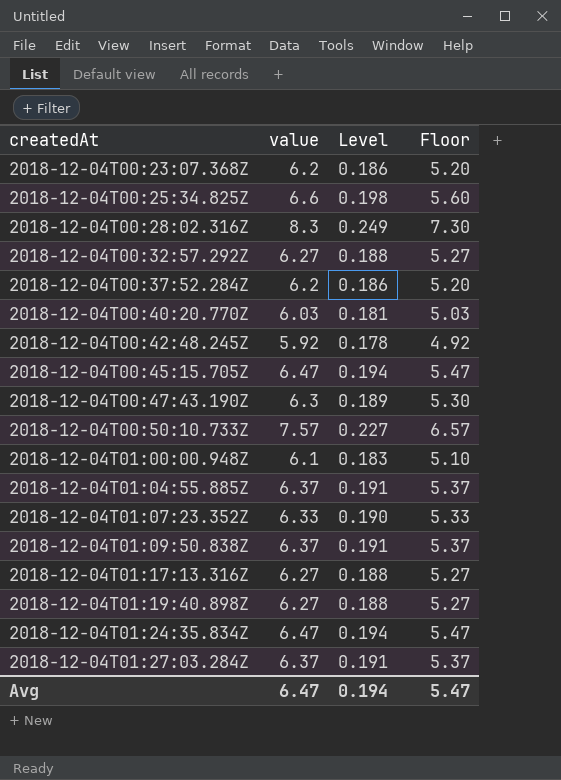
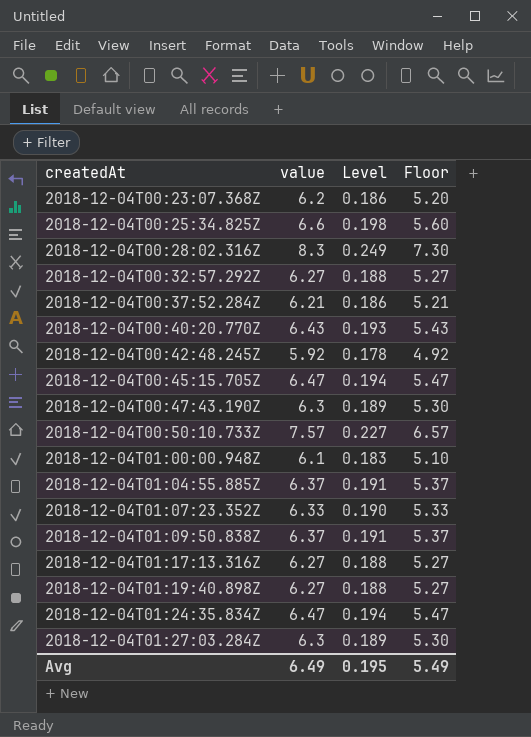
2018-12-04T00:37:52.284Z | value: 6.2 -> 6.21
2018-12-04T00:37:52.284Z | Floor: 5.20 -> 5.21
2018-12-04T00:40:20.770Z | value: 6.03 -> 6.43
2018-12-04T00:40:20.770Z | Level: 0.181 -> 0.193
2018-12-04T00:40:20.770Z | Floor: 5.03 -> 5.43
2018-12-04T01:27:03.284Z | value: 6.37 -> 6.3
2018-12-04T01:27:03.284Z | Level: 0.191 -> 0.189
2018-12-04T01:27:03.284Z | Floor: 5.37 -> 5.30
Avg | value: 6.47 -> 6.49
Avg | Level: 0.194 -> 0.195
Avg | Floor: 5.47 -> 5.49

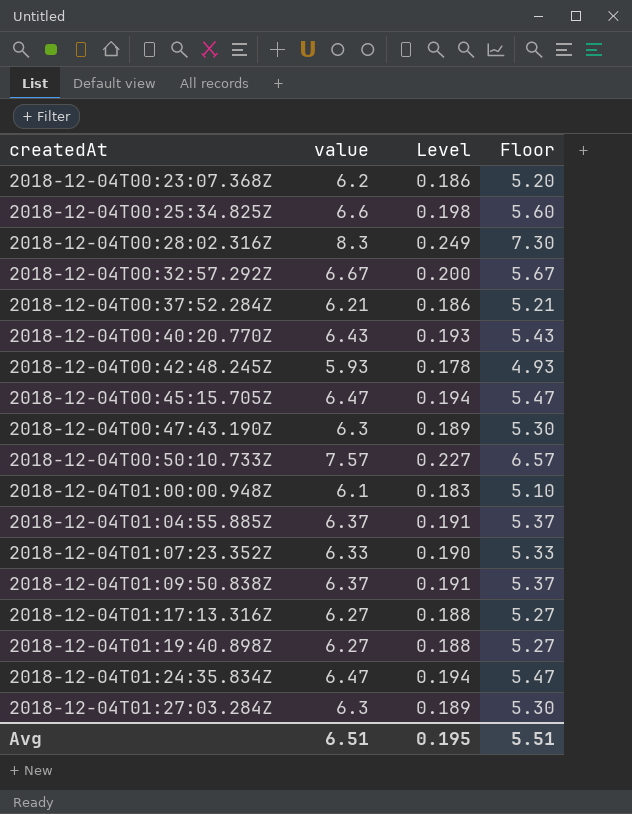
2018-12-04T00:32:57.292Z | value: 6.27 -> 6.67
2018-12-04T00:32:57.292Z | Level: 0.188 -> 0.200
2018-12-04T00:32:57.292Z | Floor: 5.27 -> 5.67
2018-12-04T00:42:48.245Z | value: 5.92 -> 5.93
2018-12-04T00:42:48.245Z | Floor: 4.92 -> 4.93
Avg | value: 6.49 -> 6.51
Avg | Floor: 5.49 -> 5.51

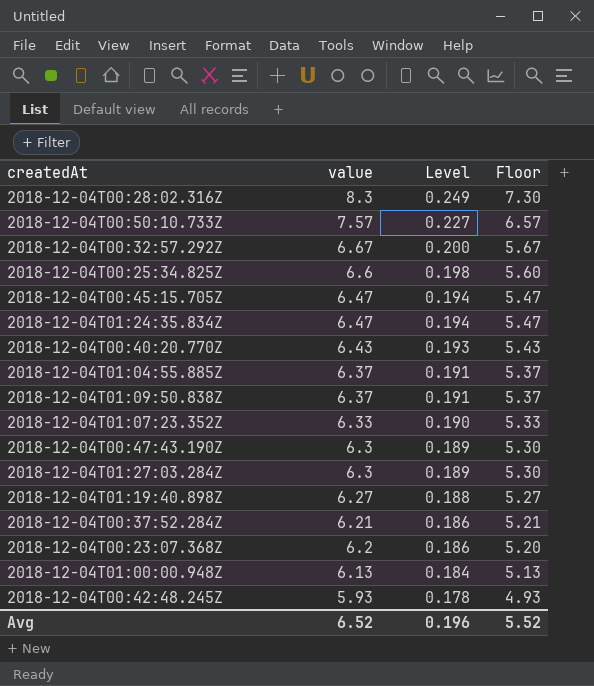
row order: createdAt ascending -> value descending
row 2018-12-04T01:17:13.316Z: 6.27 | 0.188 | 5.27 -> none
2018-12-04T01:00:00.948Z | value: 6.1 -> 6.13
2018-12-04T01:00:00.948Z | Level: 0.183 -> 0.184
2018-12-04T01:00:00.948Z | Floor: 5.10 -> 5.13
Avg | value: 6.51 -> 6.52
Avg | Level: 0.195 -> 0.196
Avg | Floor: 5.51 -> 5.52

